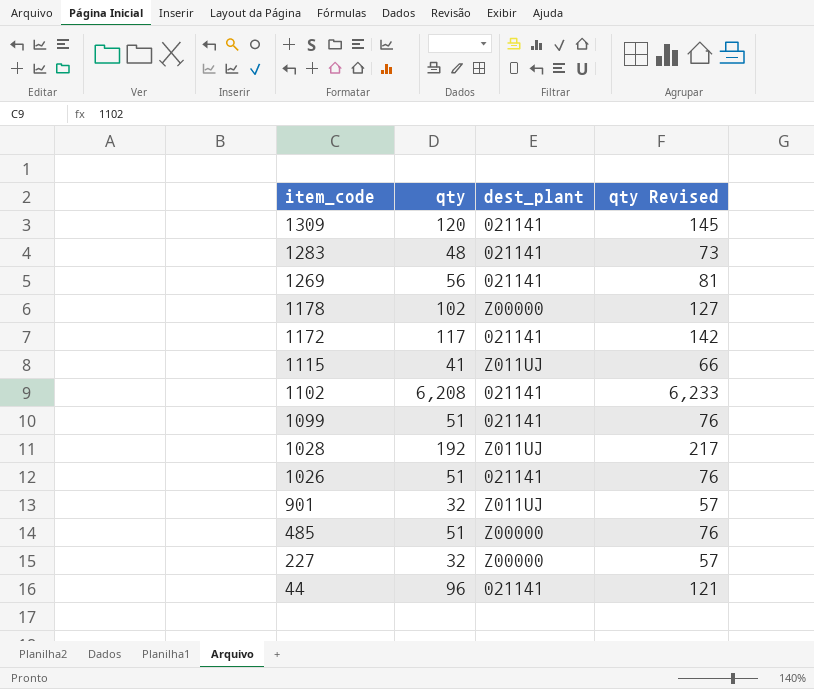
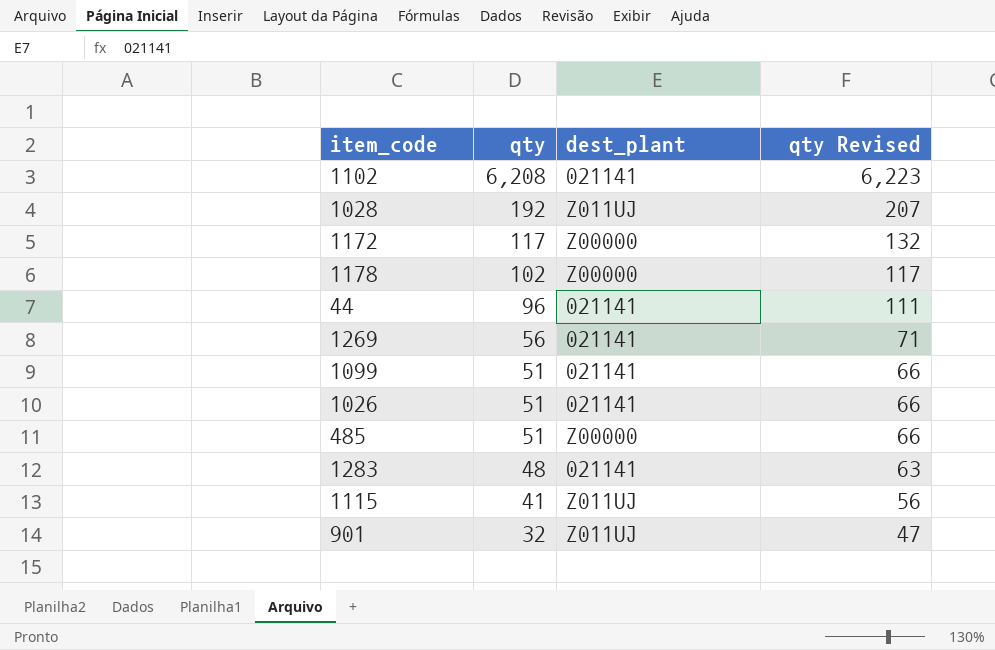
row order: item_code descending -> qty descending
column qty Revised | formula: [qty] + 25 -> [qty] + 15
row 1309: 120 | 021141 | 145 -> none
row 227: 32 | Z00000 | 57 -> none
1172 | dest_plant: 021141 -> Z00000

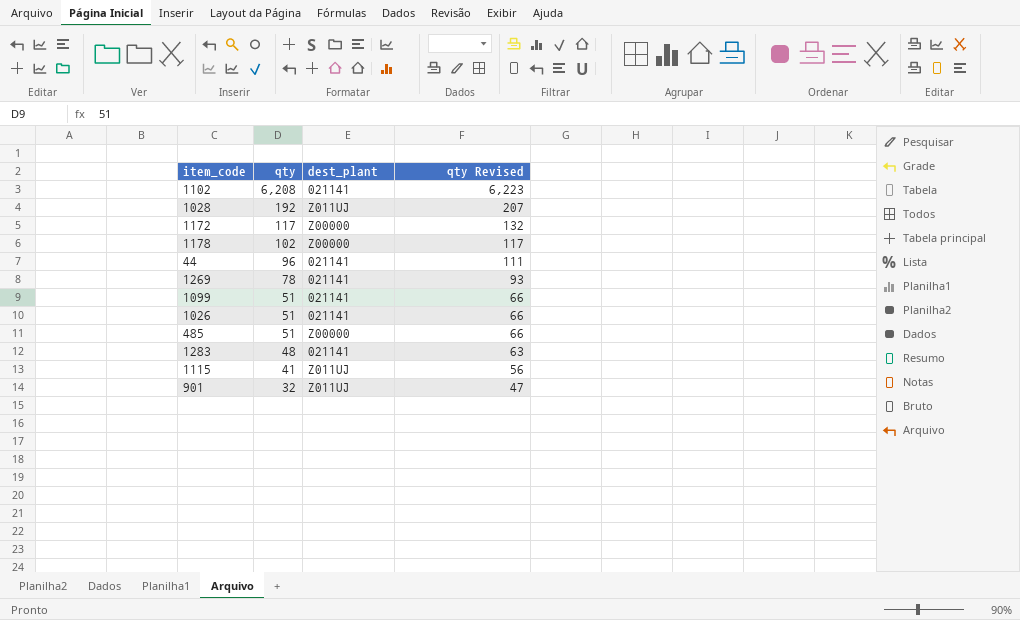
1269 | qty: 56 -> 78
1269 | qty Revised: 71 -> 93

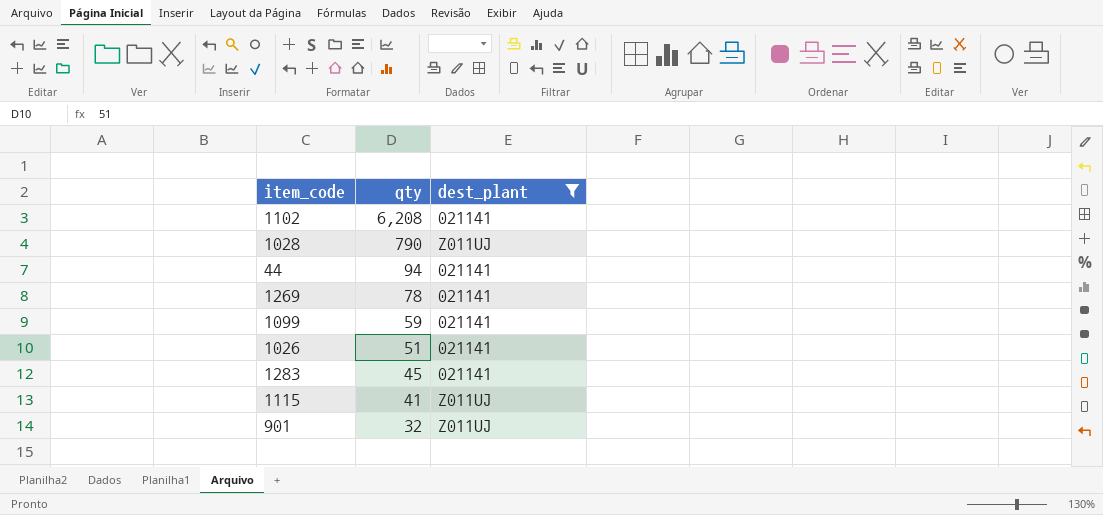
filter: none -> dest_plant != Z00000
column qty Revised | formula: [qty] + 15 -> none
1028 | qty: 192 -> 790
44 | qty: 96 -> 94
1099 | qty: 51 -> 59
1283 | qty: 48 -> 45

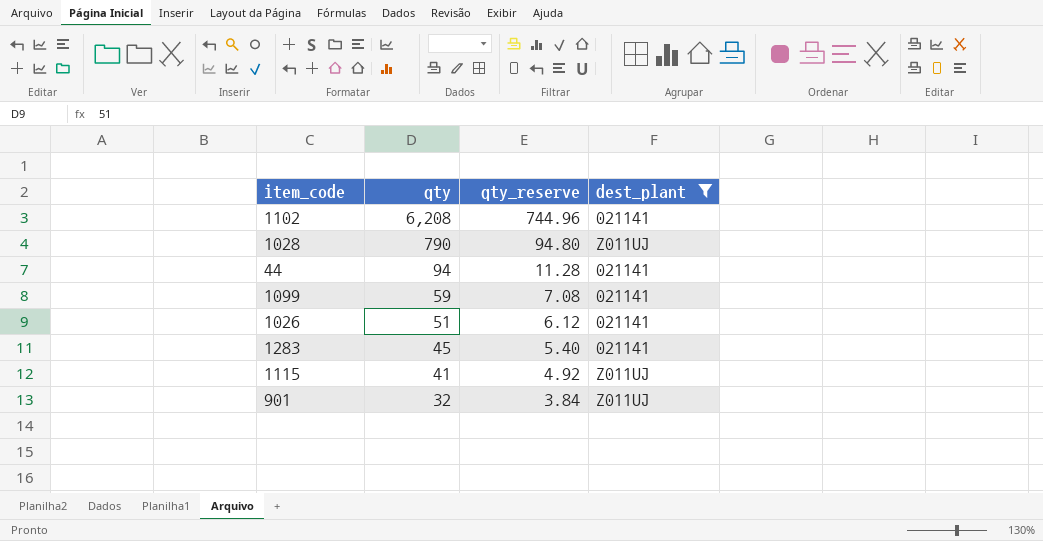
column qty_reserve | formula: none -> [qty] * 0.12
row 1269: 78 | 021141 -> none

